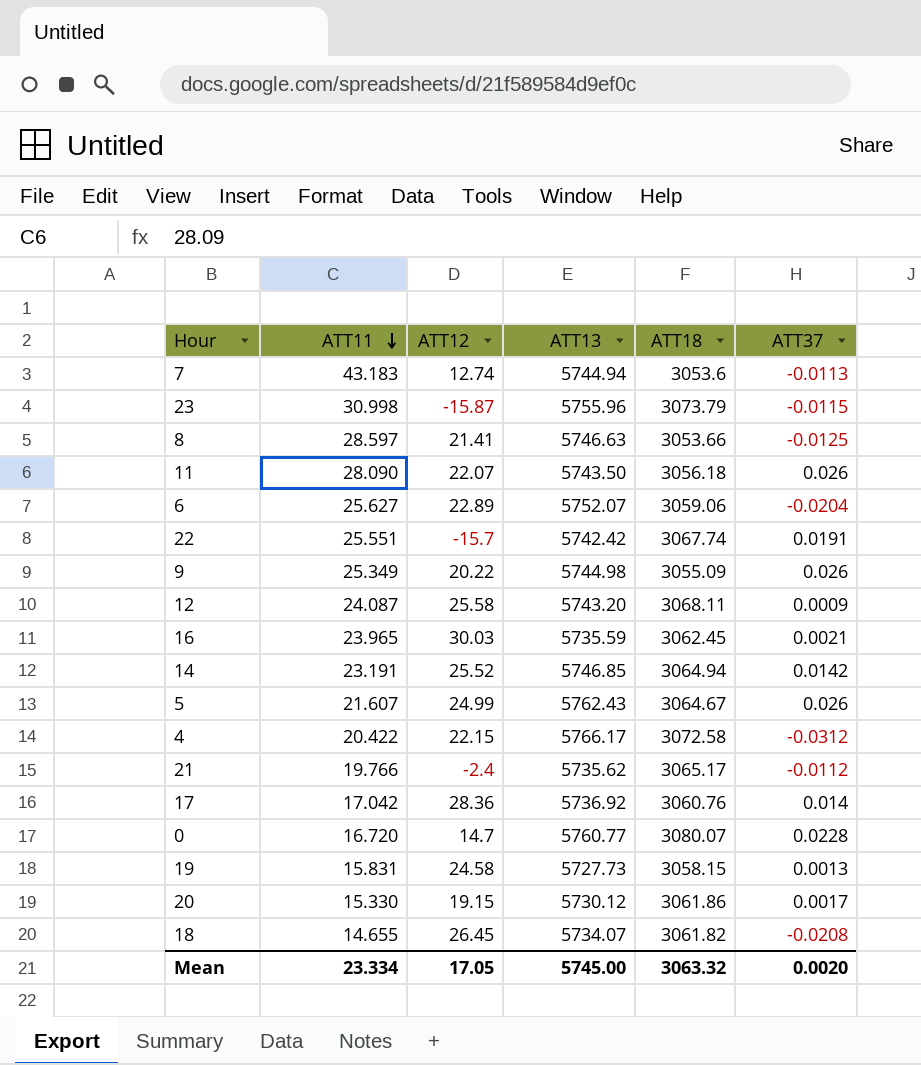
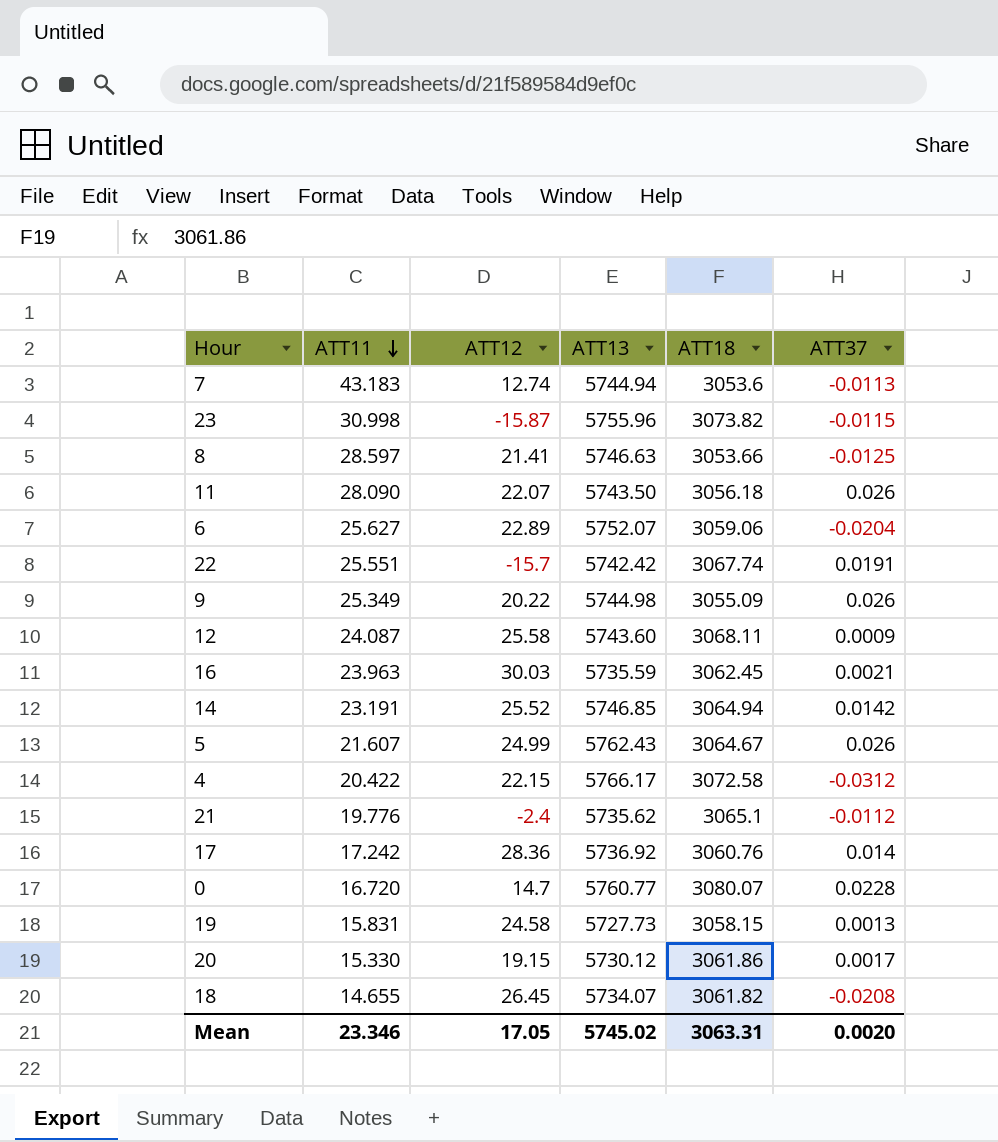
23 | ATT18: 3073.79 -> 3073.82
12 | ATT13: 5743.20 -> 5743.60
16 | ATT11: 23.965 -> 23.963
21 | ATT11: 19.766 -> 19.776
21 | ATT18: 3065.17 -> 3065.1
17 | ATT11: 17.042 -> 17.242
Mean | ATT11: 23.334 -> 23.346
Mean | ATT13: 5745.00 -> 5745.02
Mean | ATT18: 3063.32 -> 3063.31

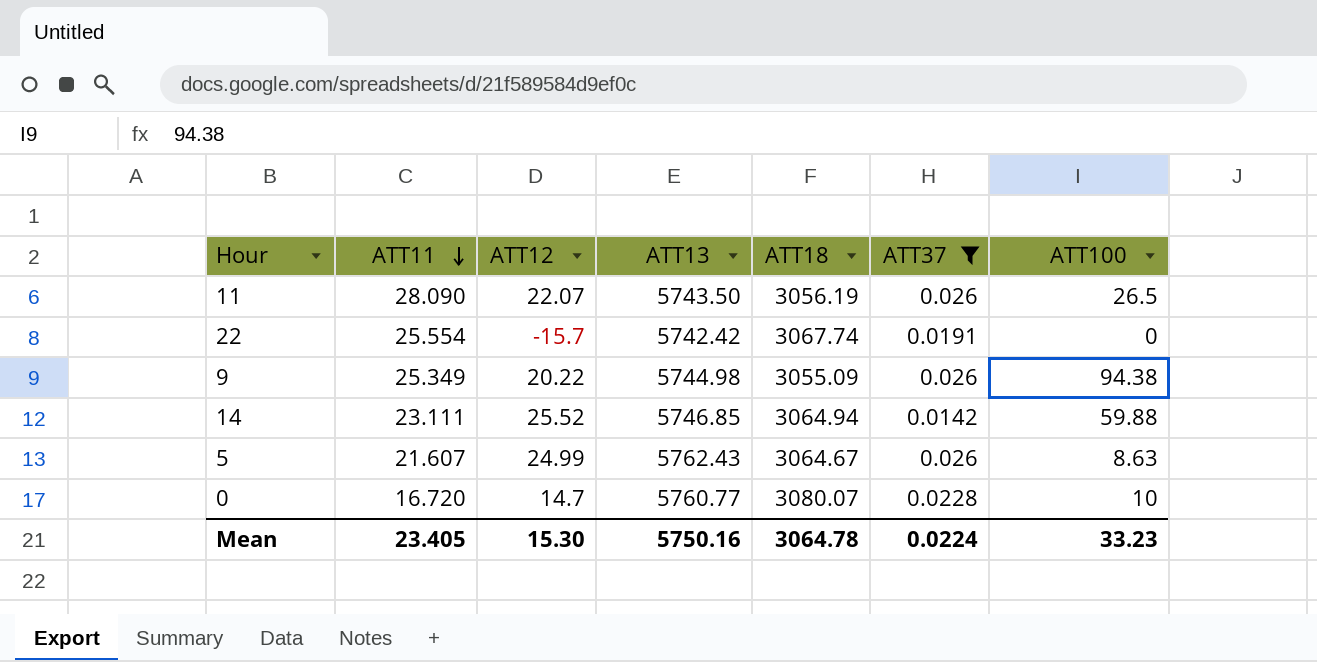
filter: none -> ATT37 >= 0.0142
column ATT100 | position: none -> 7
11 | ATT18: 3056.18 -> 3056.19
22 | ATT11: 25.551 -> 25.554
14 | ATT11: 23.191 -> 23.111
Mean | ATT11: 23.346 -> 23.405
Mean | ATT12: 17.05 -> 15.30
Mean | ATT13: 5745.02 -> 5750.16
Mean | ATT18: 3063.31 -> 3064.78
Mean | ATT37: 0.0020 -> 0.0224

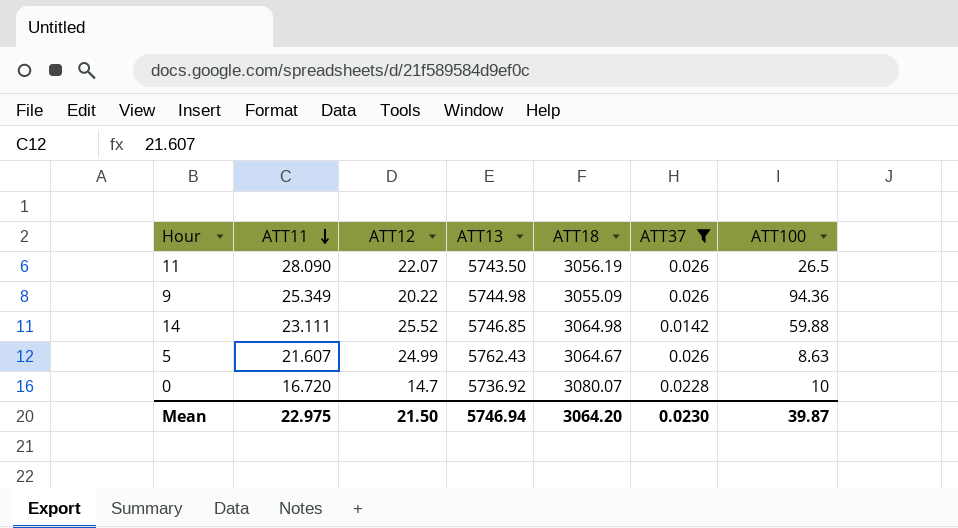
row 22: 25.554 | -15.7 | 5742.42 | 3067.74 | 0.0191 | 0 -> none
9 | ATT100: 94.38 -> 94.36
14 | ATT18: 3064.94 -> 3064.98
0 | ATT13: 5760.77 -> 5736.92
Mean | ATT11: 23.405 -> 22.975
Mean | ATT12: 15.30 -> 21.50
Mean | ATT13: 5750.16 -> 5746.94
Mean | ATT18: 3064.78 -> 3064.20
Mean | ATT37: 0.0224 -> 0.0230
Mean | ATT100: 33.23 -> 39.87

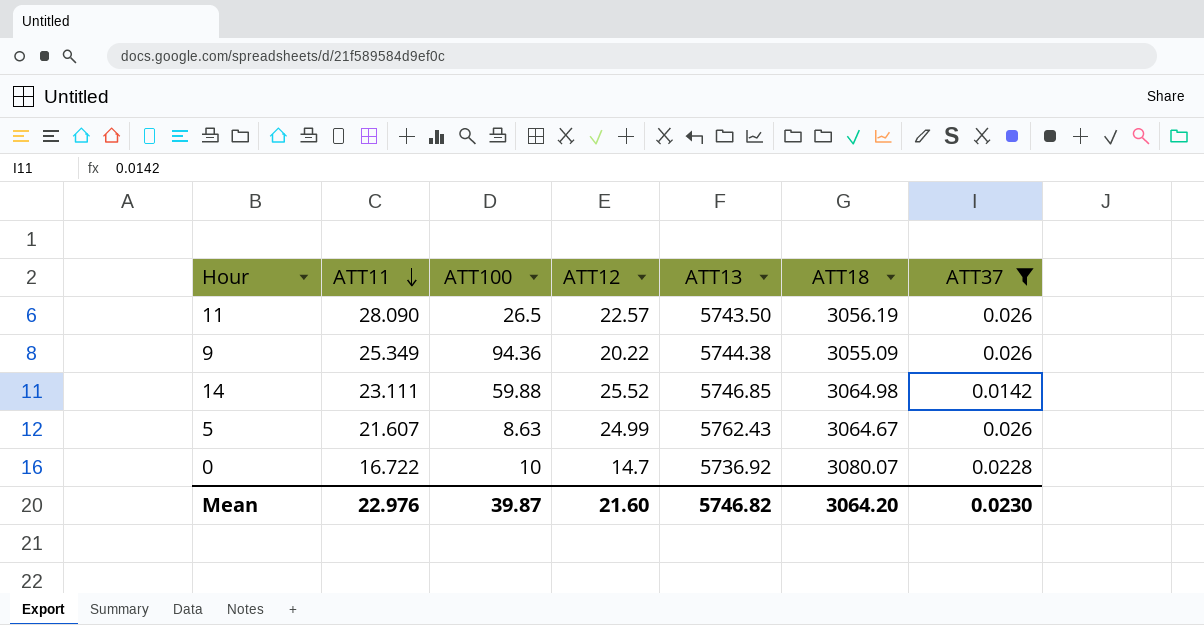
column ATT100 | position: 7 -> 3
11 | ATT12: 22.07 -> 22.57
9 | ATT13: 5744.98 -> 5744.38
0 | ATT11: 16.720 -> 16.722
Mean | ATT11: 22.975 -> 22.976
Mean | ATT12: 21.50 -> 21.60
Mean | ATT13: 5746.94 -> 5746.82

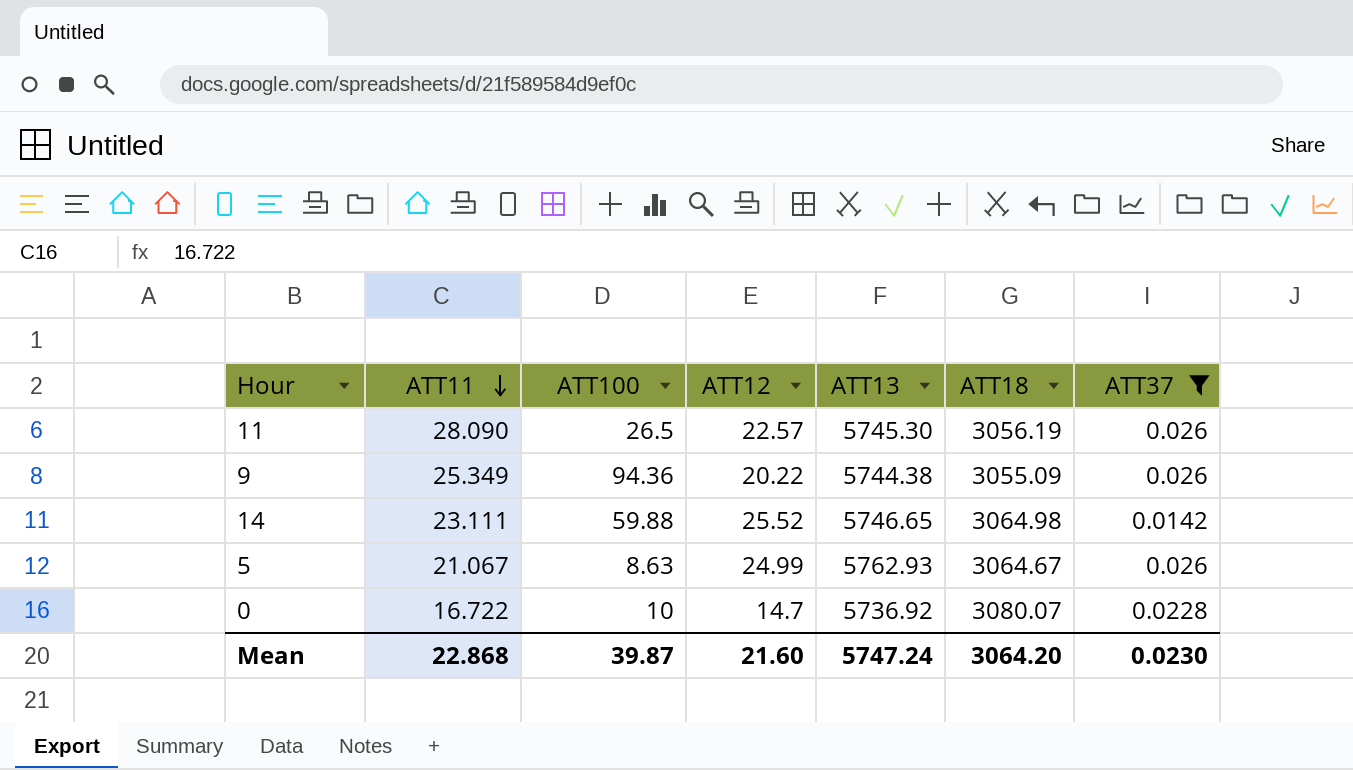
11 | ATT13: 5743.50 -> 5745.30
14 | ATT13: 5746.85 -> 5746.65
5 | ATT11: 21.607 -> 21.067
5 | ATT13: 5762.43 -> 5762.93
Mean | ATT11: 22.976 -> 22.868
Mean | ATT13: 5746.82 -> 5747.24

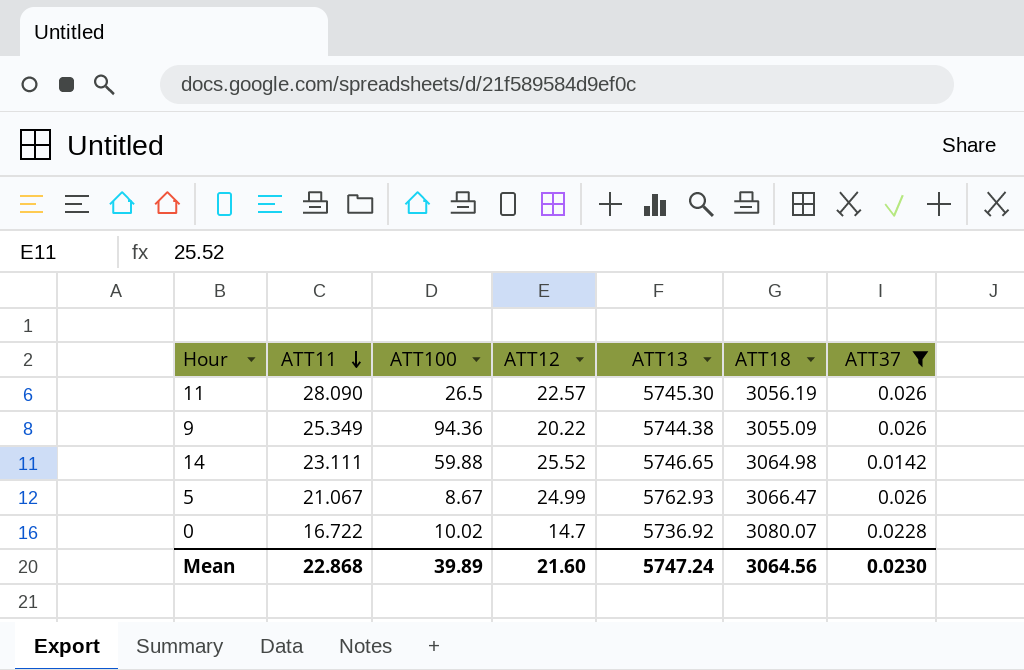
5 | ATT100: 8.63 -> 8.67
5 | ATT18: 3064.67 -> 3066.47
0 | ATT100: 10 -> 10.02
Mean | ATT100: 39.87 -> 39.89
Mean | ATT18: 3064.20 -> 3064.56

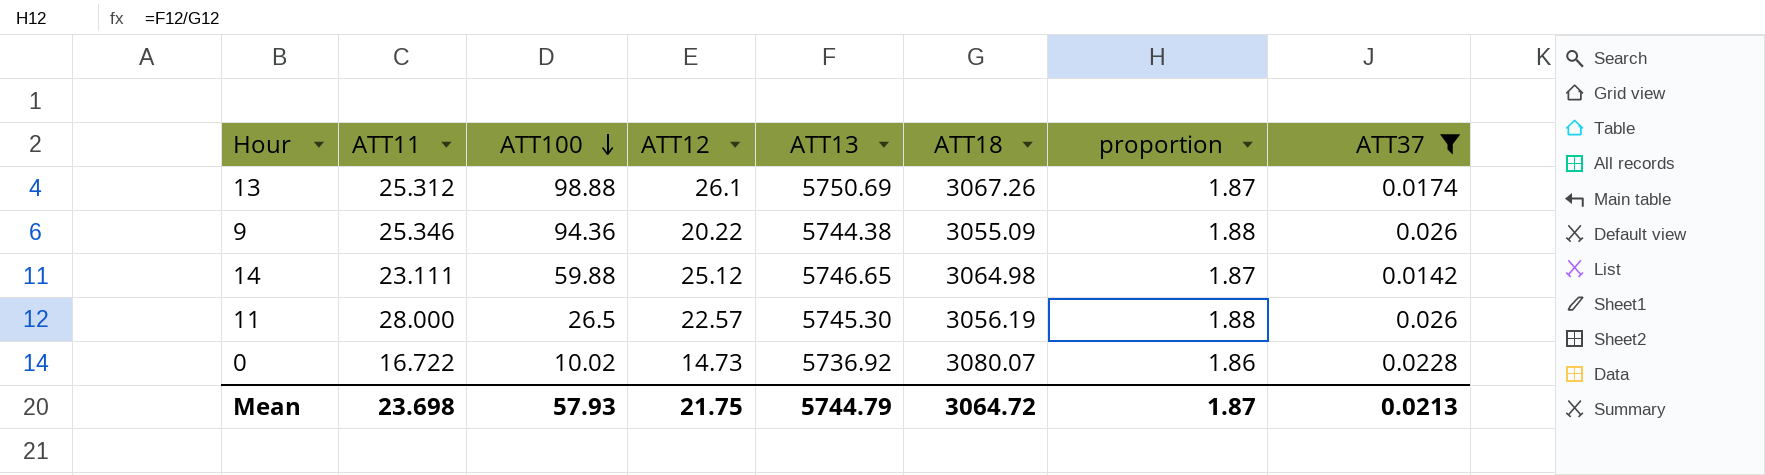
row order: ATT11 descending -> ATT100 descending
column proportion | formula: none -> [ATT13] / [ATT18]
row 5: 21.067 | 8.67 | 24.99 | 5762.93 | 3066.47 | 0.026 -> none
row 13: none -> 25.312 | 98.88 | 26.1 | 5750.69 | 3067.26 | 1.87 | 0.0174
9 | ATT11: 25.349 -> 25.346
14 | ATT12: 25.52 -> 25.12
11 | ATT11: 28.090 -> 28.000
0 | ATT12: 14.7 -> 14.73
Mean | ATT11: 22.868 -> 23.698
Mean | ATT100: 39.89 -> 57.93
Mean | ATT12: 21.60 -> 21.75
Mean | ATT13: 5747.24 -> 5744.79
Mean | ATT18: 3064.56 -> 3064.72
Mean | ATT37: 0.0230 -> 0.0213

